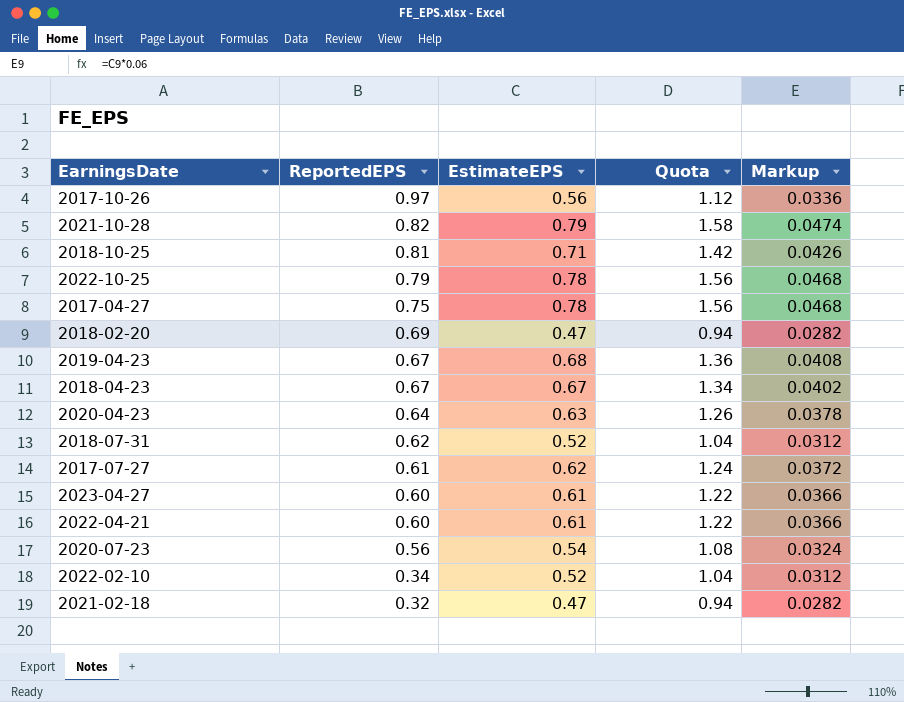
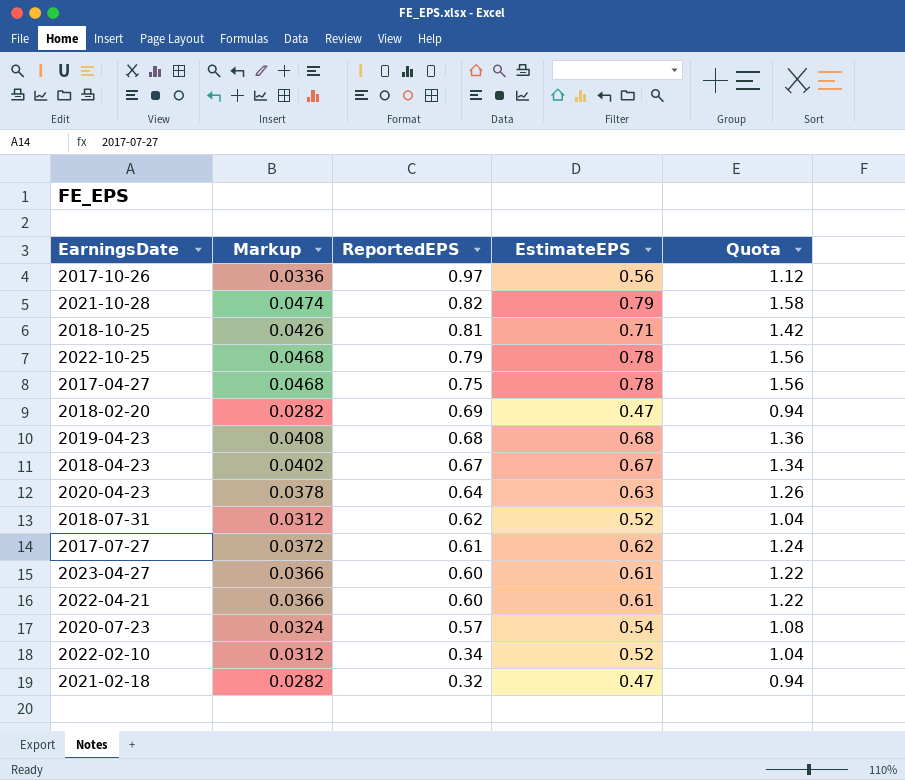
column Markup | position: 5 -> 2
2019-04-23 | ReportedEPS: 0.67 -> 0.68
2020-07-23 | ReportedEPS: 0.56 -> 0.57

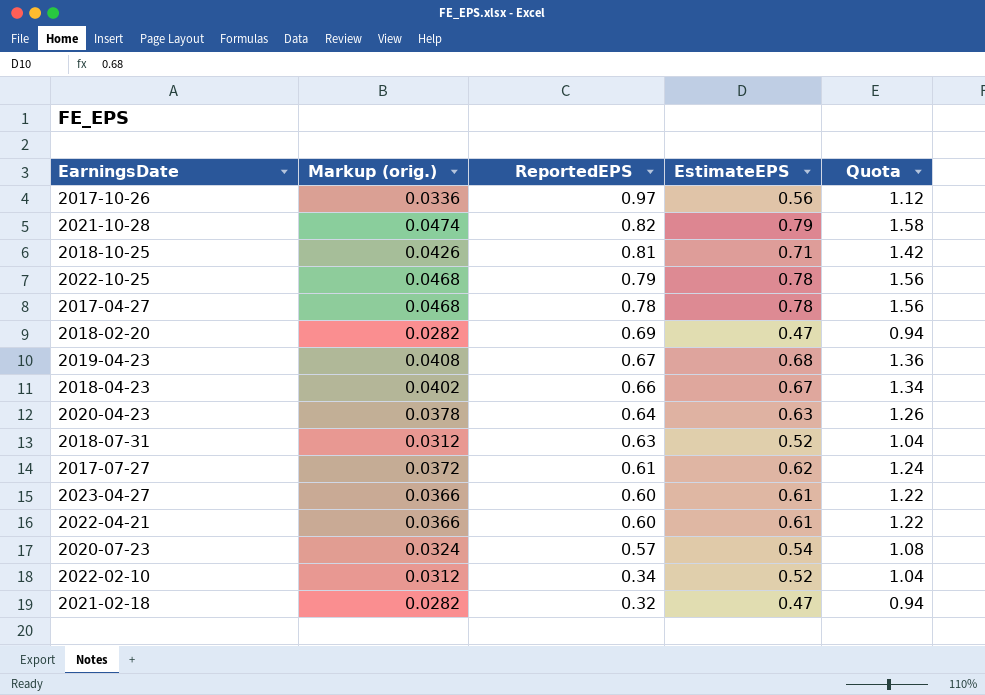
column name: Markup -> Markup (orig.)
2017-04-27 | ReportedEPS: 0.75 -> 0.78
2019-04-23 | ReportedEPS: 0.68 -> 0.67
2018-04-23 | ReportedEPS: 0.67 -> 0.66
2018-07-31 | ReportedEPS: 0.62 -> 0.63

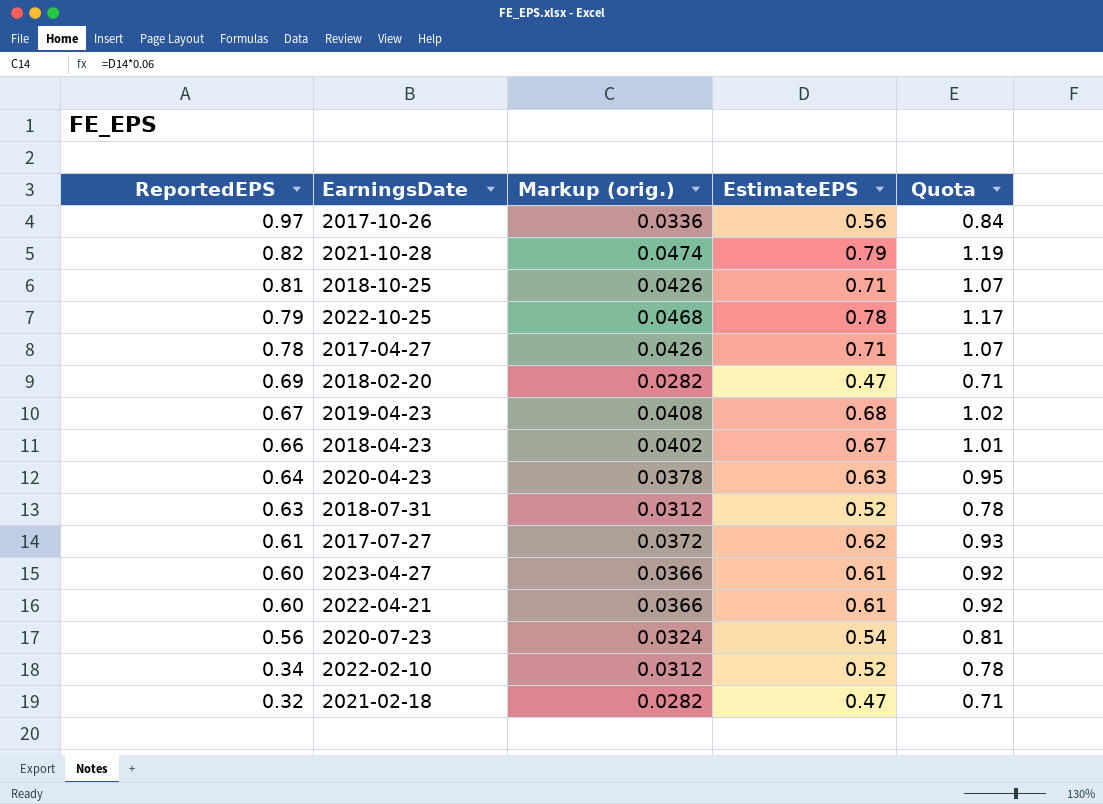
column ReportedEPS | position: 3 -> 1
column Quota | formula: [EstimateEPS] * 2 -> [EstimateEPS] * 1.5
2017-04-27 | Markup (orig.): 0.0468 -> 0.0426
2017-04-27 | EstimateEPS: 0.78 -> 0.71
2020-07-23 | ReportedEPS: 0.57 -> 0.56

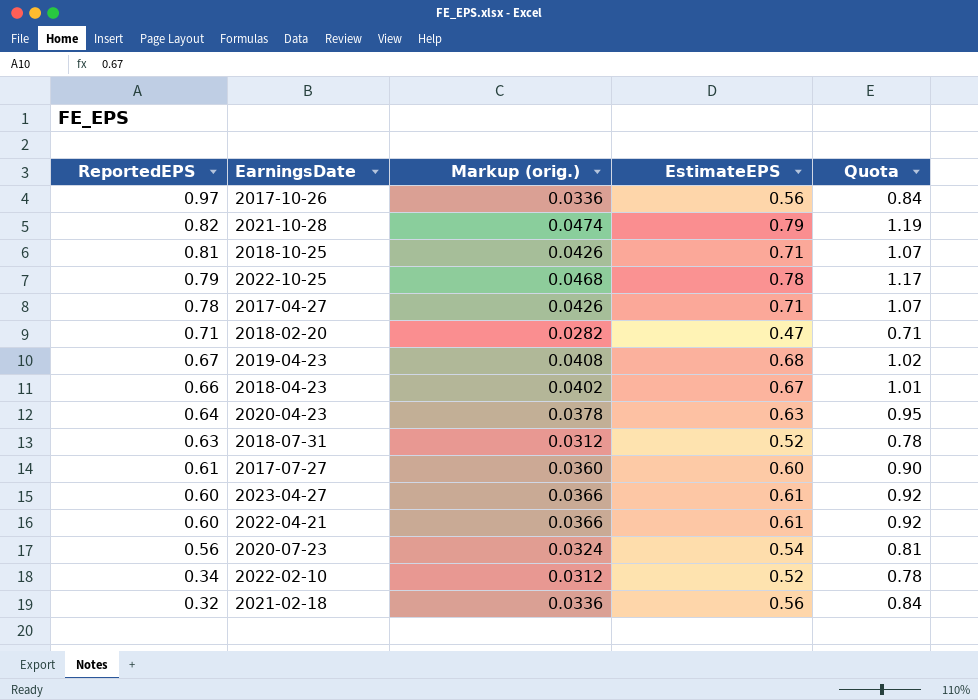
2018-02-20 | ReportedEPS: 0.69 -> 0.71
2017-07-27 | Markup (orig.): 0.0372 -> 0.0360
2017-07-27 | EstimateEPS: 0.62 -> 0.60
2017-07-27 | Quota: 0.93 -> 0.90
2021-02-18 | Markup (orig.): 0.0282 -> 0.0336
2021-02-18 | EstimateEPS: 0.47 -> 0.56
2021-02-18 | Quota: 0.71 -> 0.84

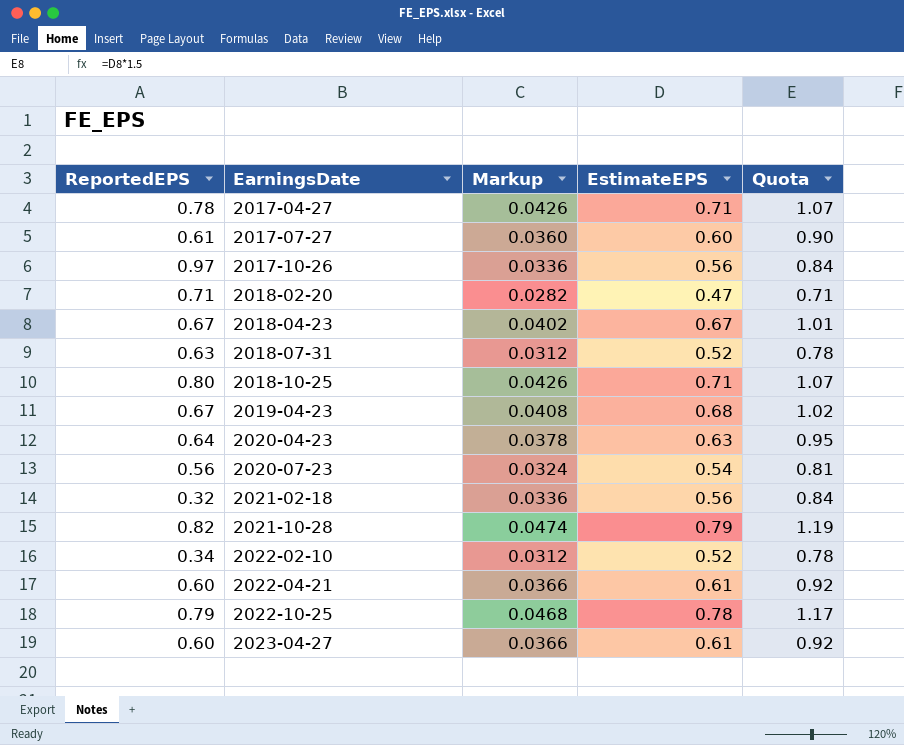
row order: ReportedEPS descending -> EarningsDate ascending
column name: Markup (orig.) -> Markup
2018-04-23 | ReportedEPS: 0.66 -> 0.67
2018-10-25 | ReportedEPS: 0.81 -> 0.80

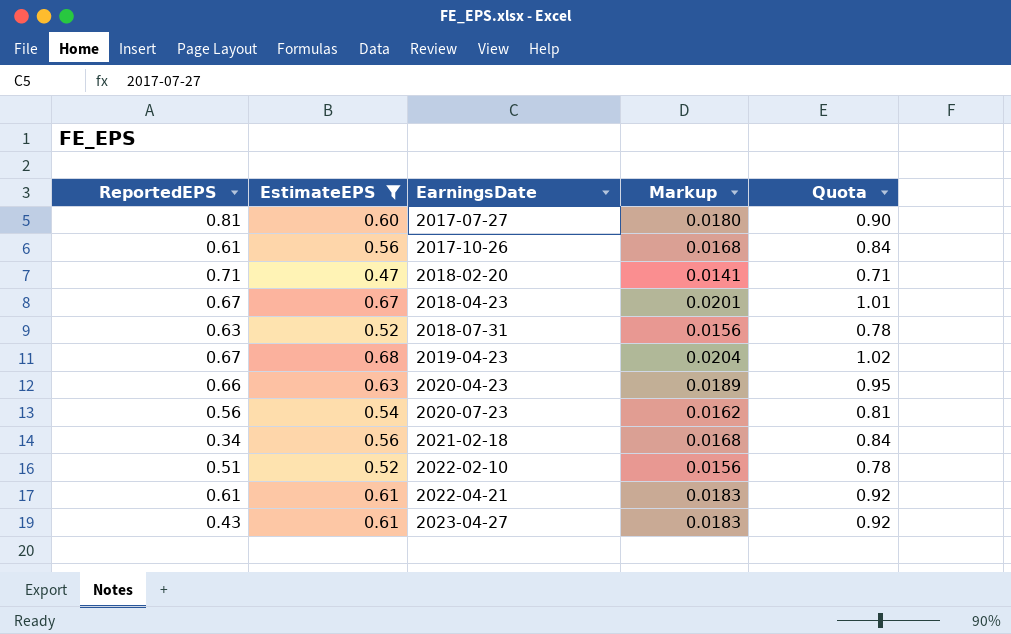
filter: none -> EstimateEPS <= 0.68
column EstimateEPS | position: 4 -> 2
column Markup | formula: [EstimateEPS] * 0.06 -> [EstimateEPS] * 0.03
2017-07-27 | ReportedEPS: 0.61 -> 0.81
2017-10-26 | ReportedEPS: 0.97 -> 0.61
2020-04-23 | ReportedEPS: 0.64 -> 0.66
2021-02-18 | ReportedEPS: 0.32 -> 0.34
2022-02-10 | ReportedEPS: 0.34 -> 0.51
2022-04-21 | ReportedEPS: 0.60 -> 0.61
2023-04-27 | ReportedEPS: 0.60 -> 0.43

